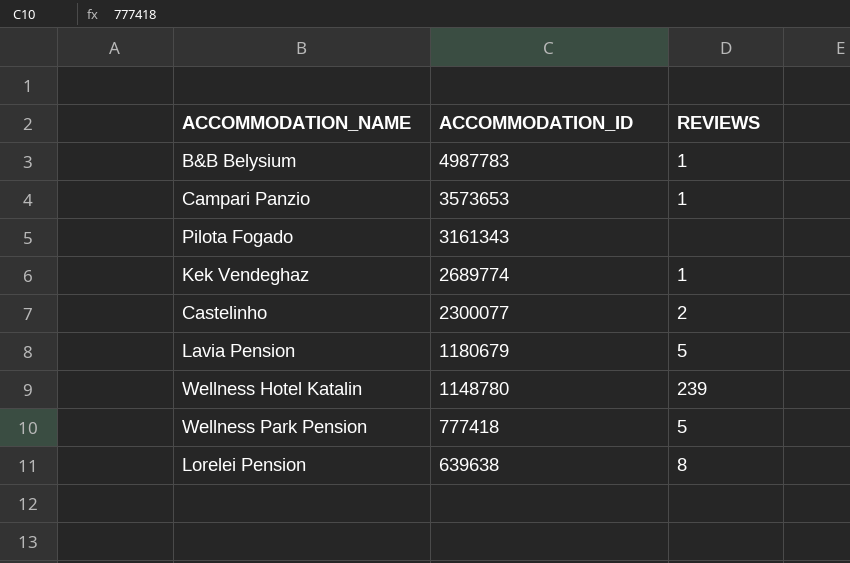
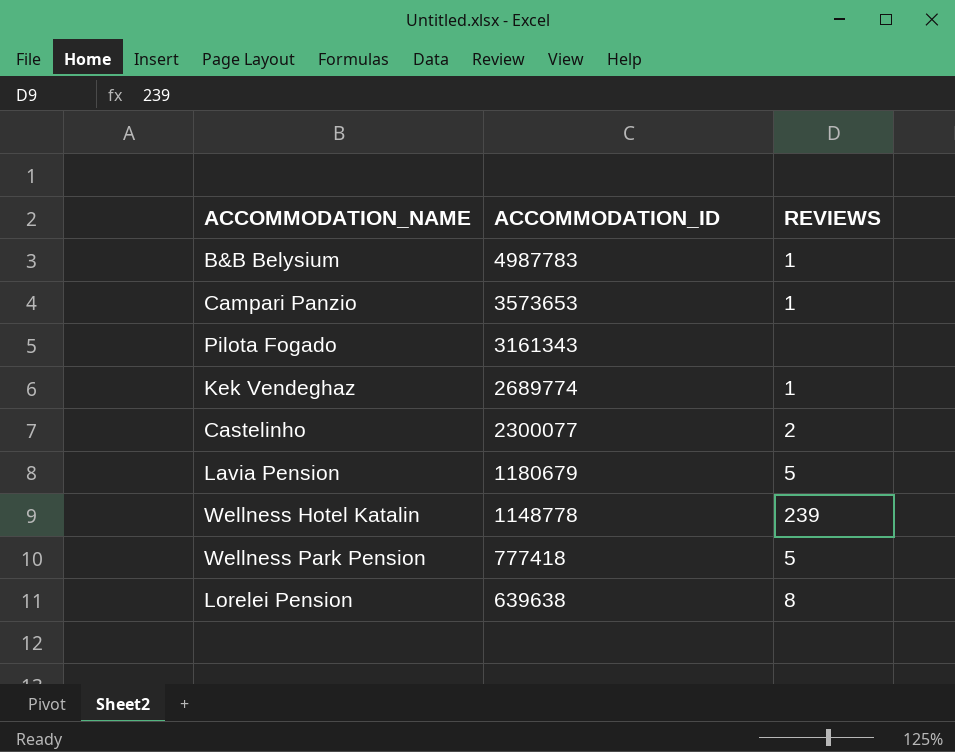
Wellness Hotel Katalin | ACCOMMODATION_ID: 1148780 -> 1148778

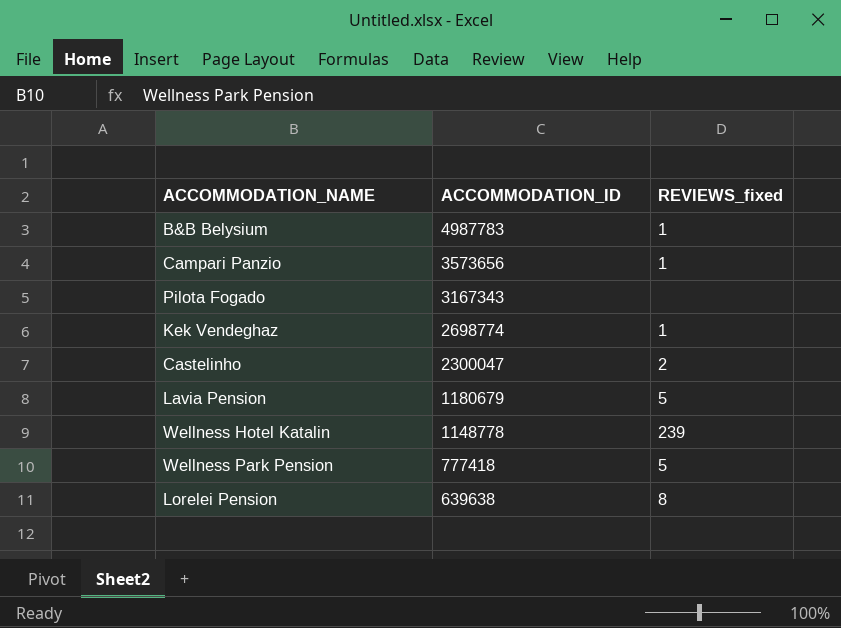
column name: REVIEWS -> REVIEWS_fixed
Campari Panzio | ACCOMMODATION_ID: 3573653 -> 3573656
Pilota Fogado | ACCOMMODATION_ID: 3161343 -> 3167343
Kek Vendeghaz | ACCOMMODATION_ID: 2689774 -> 2698774
Castelinho | ACCOMMODATION_ID: 2300077 -> 2300047

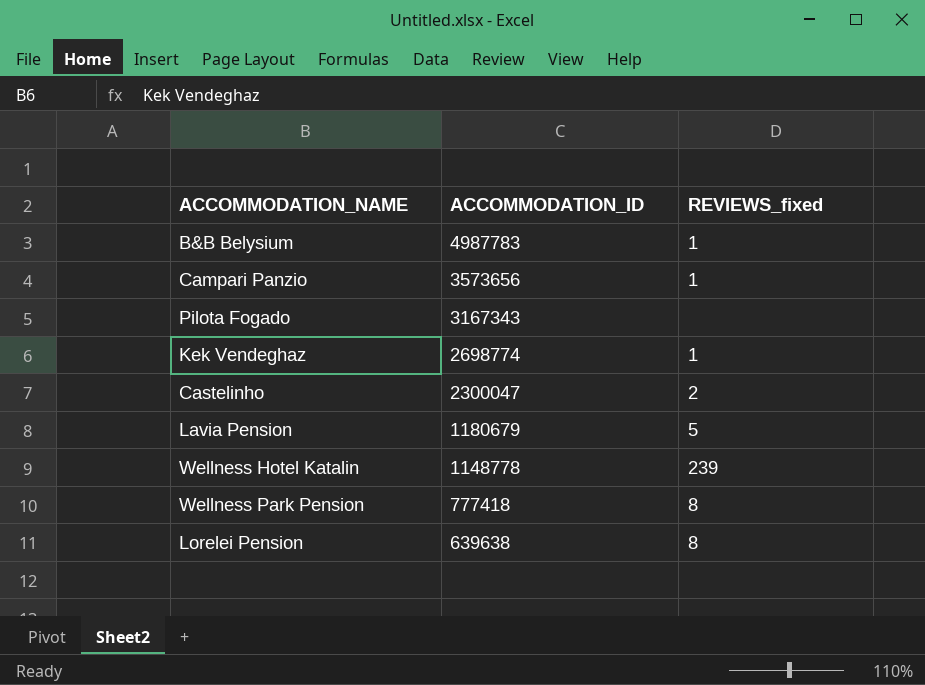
Wellness Park Pension | REVIEWS_fixed: 5 -> 8

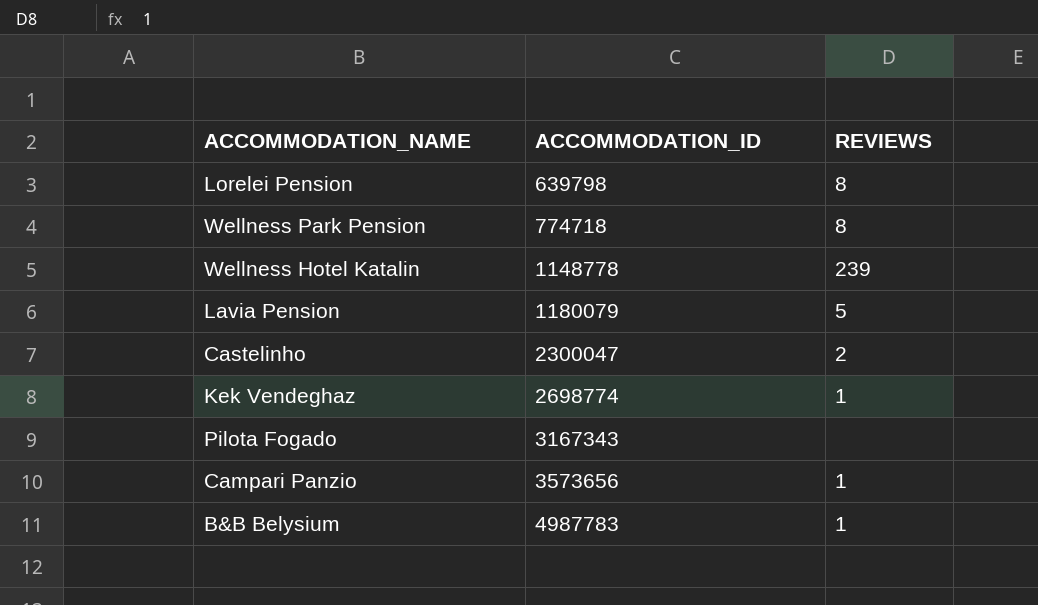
row order: ACCOMMODATION_ID descending -> ACCOMMODATION_ID ascending
column name: REVIEWS_fixed -> REVIEWS
Lorelei Pension | ACCOMMODATION_ID: 639638 -> 639798
Wellness Park Pension | ACCOMMODATION_ID: 777418 -> 774718
Lavia Pension | ACCOMMODATION_ID: 1180679 -> 1180079

